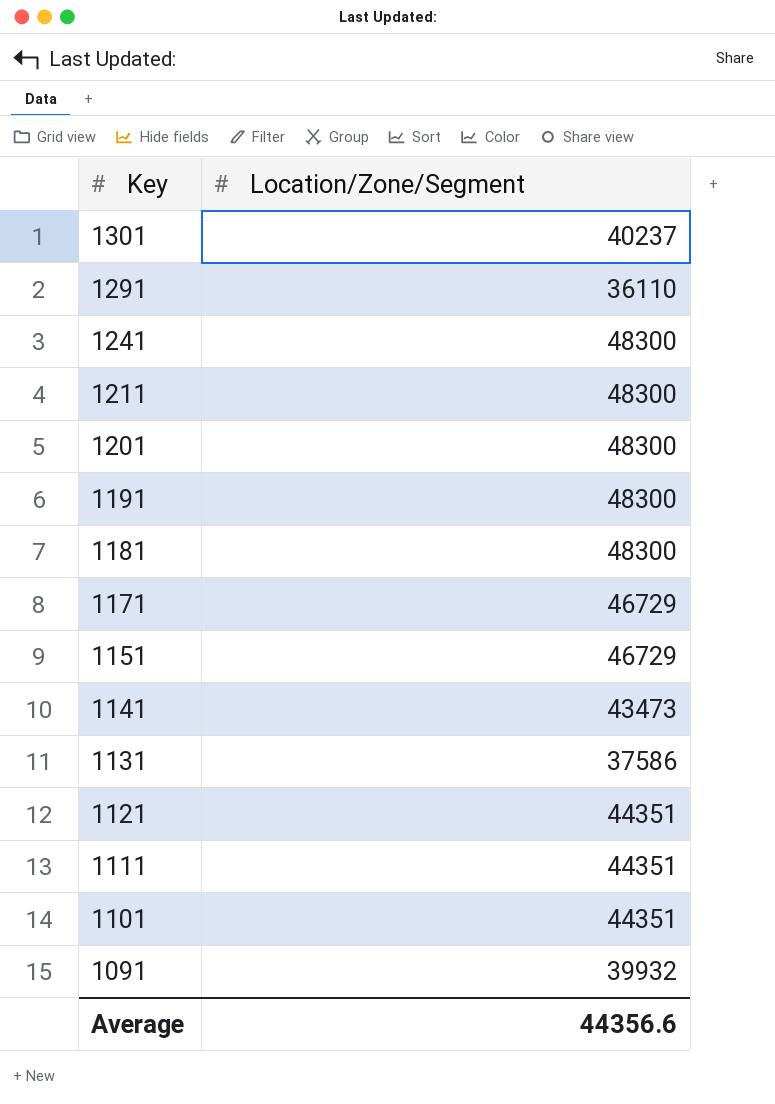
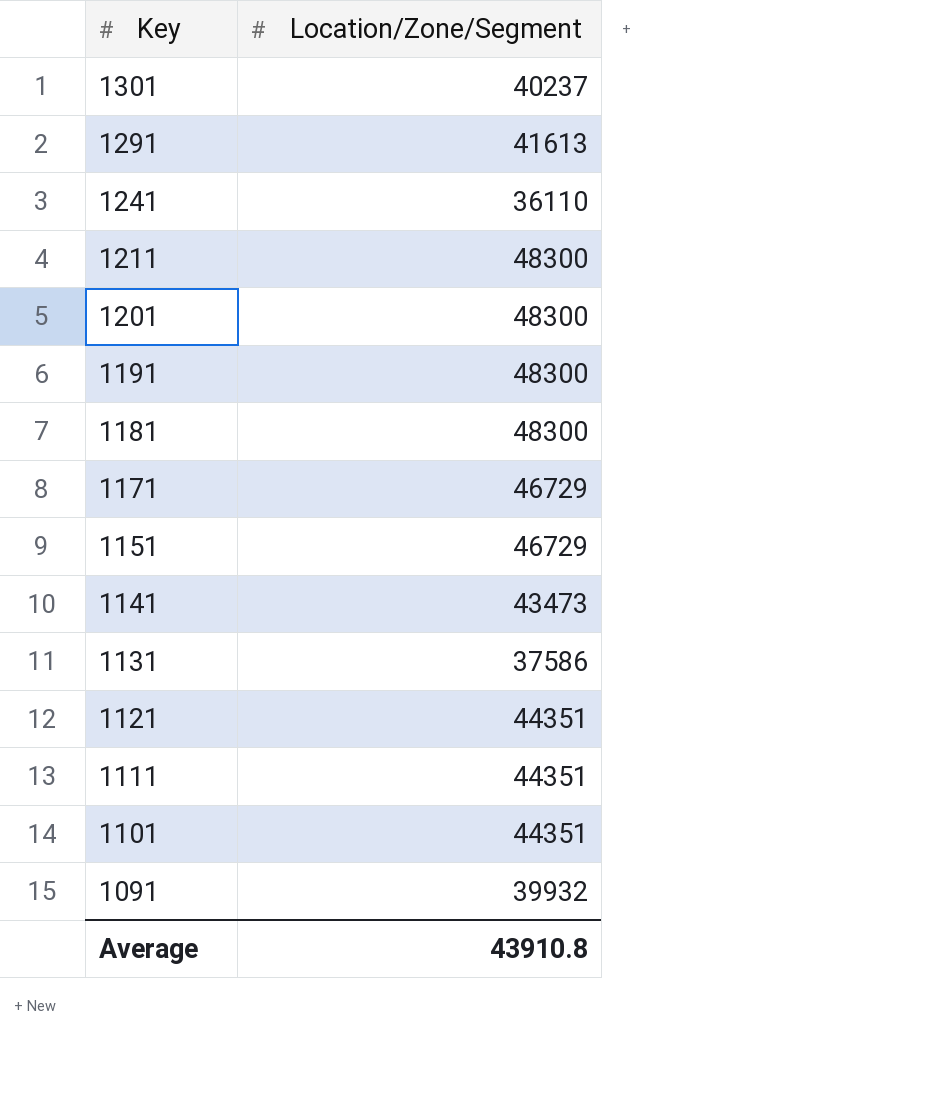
1291 | Location/Zone/Segment: 36110 -> 41613
1241 | Location/Zone/Segment: 48300 -> 36110
Average | Location/Zone/Segment: 44356.6 -> 43910.8

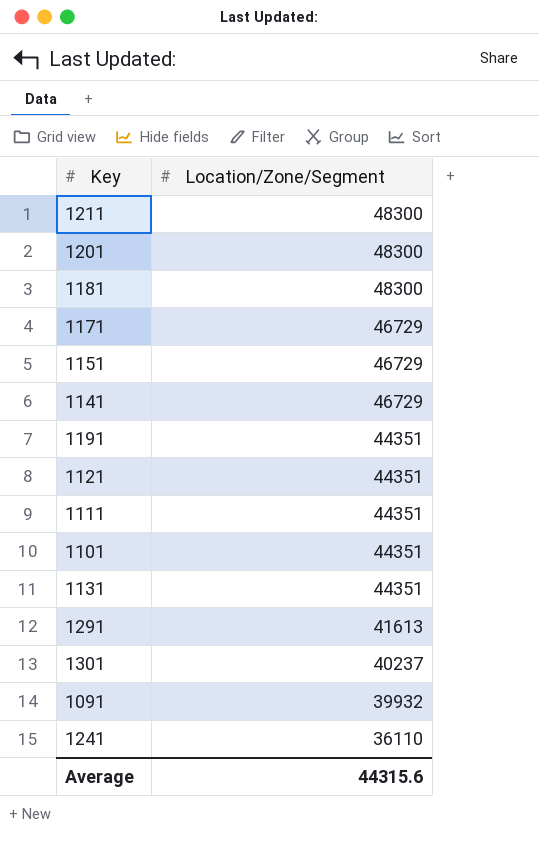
row order: Key descending -> Location/Zone/Segment descending
1141 | Location/Zone/Segment: 43473 -> 46729
1191 | Location/Zone/Segment: 48300 -> 44351
1131 | Location/Zone/Segment: 37586 -> 44351
Average | Location/Zone/Segment: 43910.8 -> 44315.6

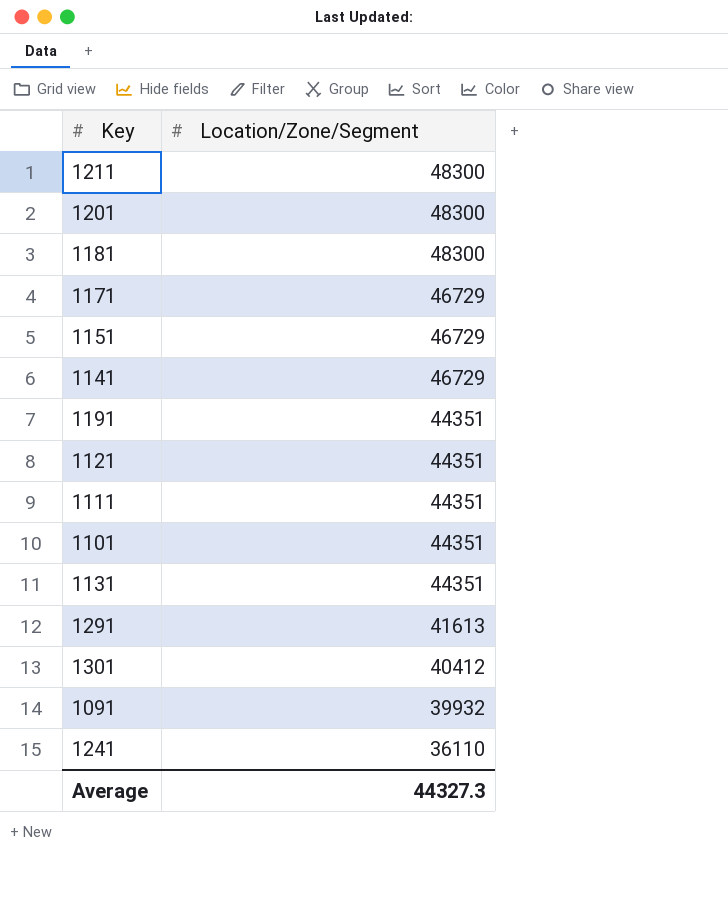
1301 | Location/Zone/Segment: 40237 -> 40412
Average | Location/Zone/Segment: 44315.6 -> 44327.3

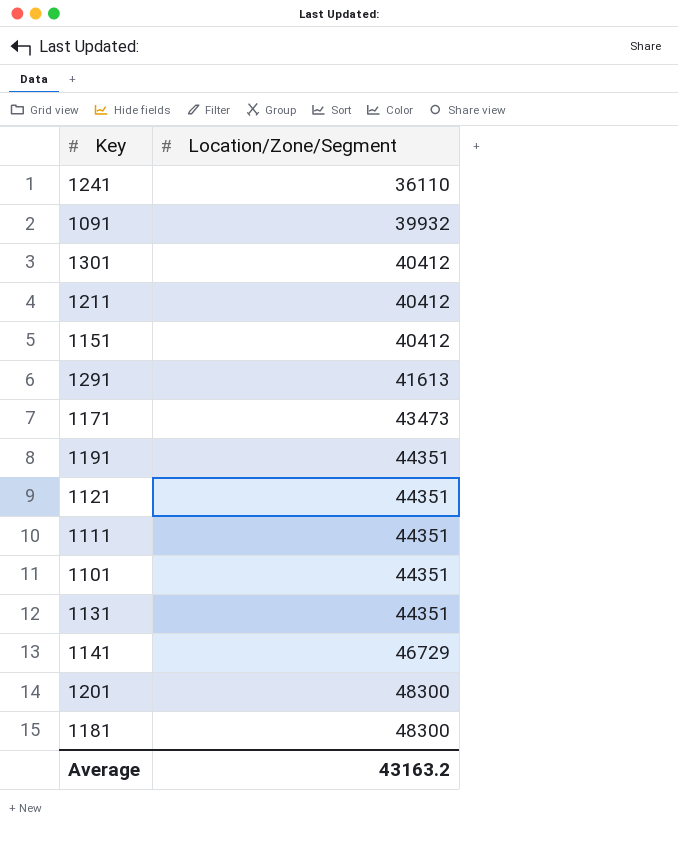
row order: Location/Zone/Segment descending -> Location/Zone/Segment ascending
1211 | Location/Zone/Segment: 48300 -> 40412
1151 | Location/Zone/Segment: 46729 -> 40412
1171 | Location/Zone/Segment: 46729 -> 43473
Average | Location/Zone/Segment: 44327.3 -> 43163.2

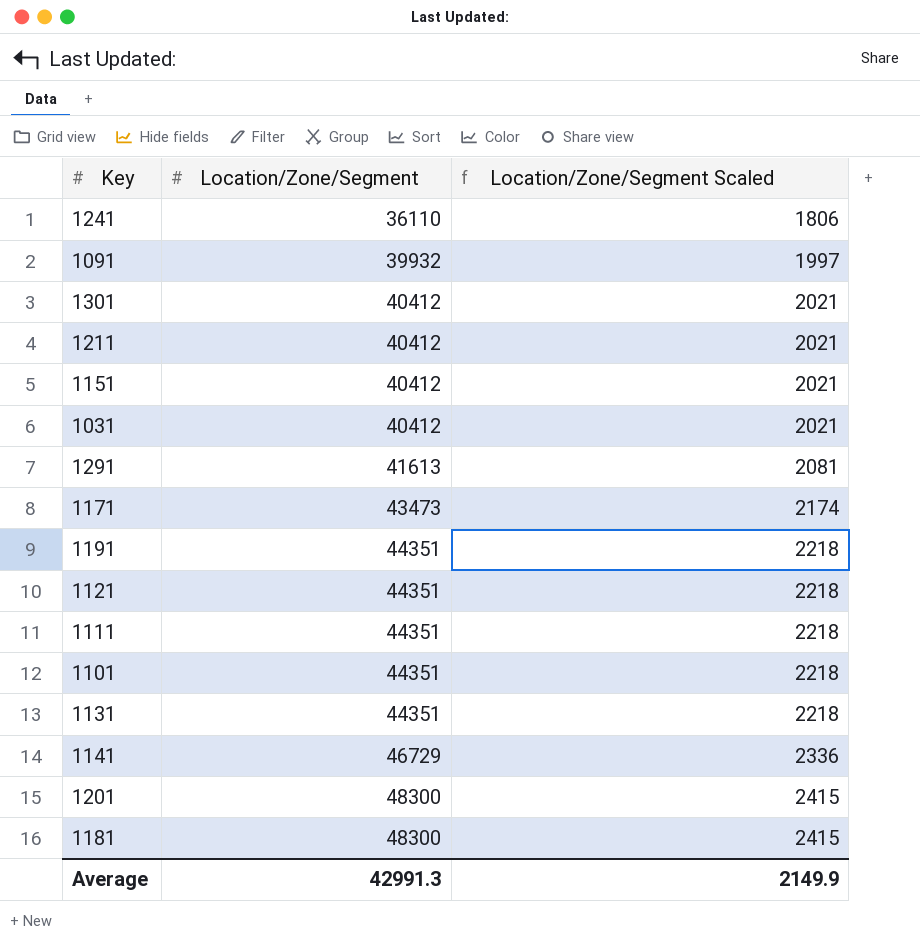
column Location/Zone/Segment Scaled | formula: none -> [Location/Zone/Segment] * 0.05
row 1031: none -> 40412 | 2021
Average | Location/Zone/Segment: 43163.2 -> 42991.3

